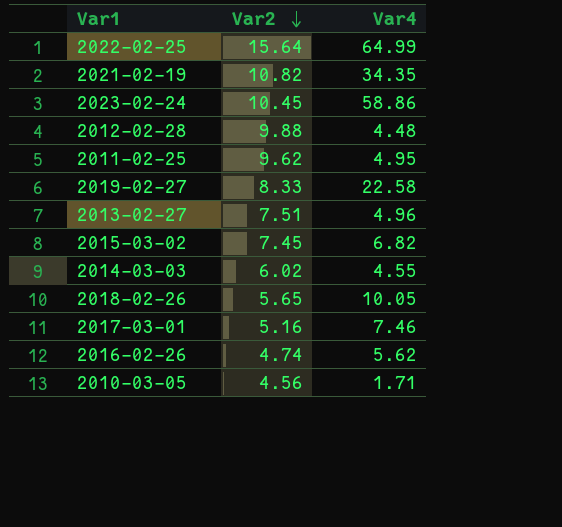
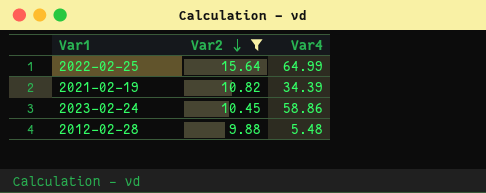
filter: none -> Var2 >= 9.88
2021-02-19 | Var4: 34.35 -> 34.39
2012-02-28 | Var4: 4.48 -> 5.48

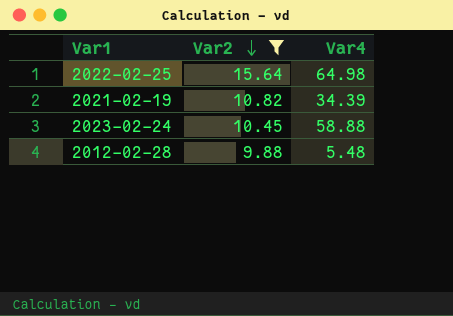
2022-02-25 | Var4: 64.99 -> 64.98
2023-02-24 | Var4: 58.86 -> 58.88

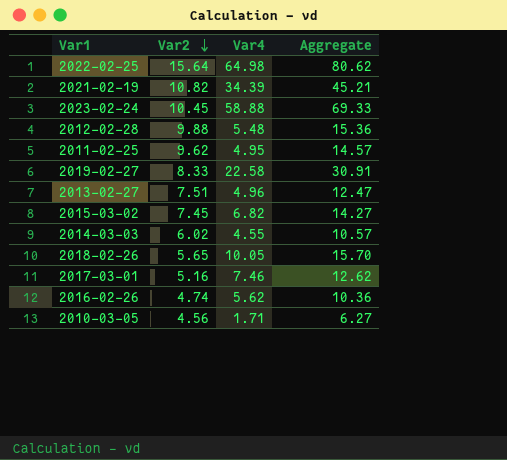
filter: Var2 >= 9.88 -> none
column Aggregate | formula: none -> [Var2] + [Var4]

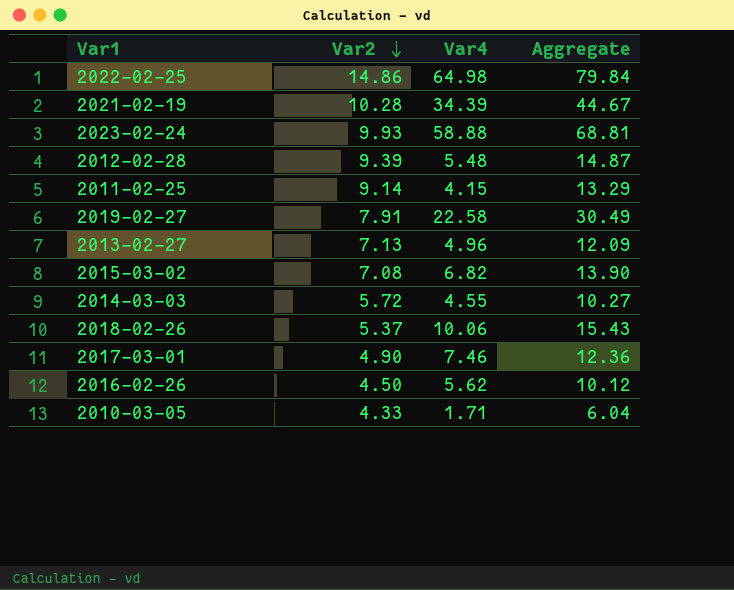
2022-02-25 | Var2: 15.64 -> 14.86
2022-02-25 | Aggregate: 80.62 -> 79.84
2021-02-19 | Var2: 10.82 -> 10.28
2021-02-19 | Aggregate: 45.21 -> 44.67
2023-02-24 | Var2: 10.45 -> 9.93
2023-02-24 | Aggregate: 69.33 -> 68.81
2012-02-28 | Var2: 9.88 -> 9.39
2012-02-28 | Aggregate: 15.36 -> 14.87
2011-02-25 | Var2: 9.62 -> 9.14
2011-02-25 | Var4: 4.95 -> 4.15
2011-02-25 | Aggregate: 14.57 -> 13.29
2019-02-27 | Var2: 8.33 -> 7.91
2019-02-27 | Aggregate: 30.91 -> 30.49
2013-02-27 | Var2: 7.51 -> 7.13
2013-02-27 | Aggregate: 12.47 -> 12.09
2015-03-02 | Var2: 7.45 -> 7.08
2015-03-02 | Aggregate: 14.27 -> 13.90
2014-03-03 | Var2: 6.02 -> 5.72
2014-03-03 | Aggregate: 10.57 -> 10.27
2018-02-26 | Var2: 5.65 -> 5.37
2018-02-26 | Var4: 10.05 -> 10.06
2018-02-26 | Aggregate: 15.70 -> 15.43
2017-03-01 | Var2: 5.16 -> 4.90
2017-03-01 | Aggregate: 12.62 -> 12.36
2016-02-26 | Var2: 4.74 -> 4.50
2016-02-26 | Aggregate: 10.36 -> 10.12
2010-03-05 | Var2: 4.56 -> 4.33
2010-03-05 | Aggregate: 6.27 -> 6.04

